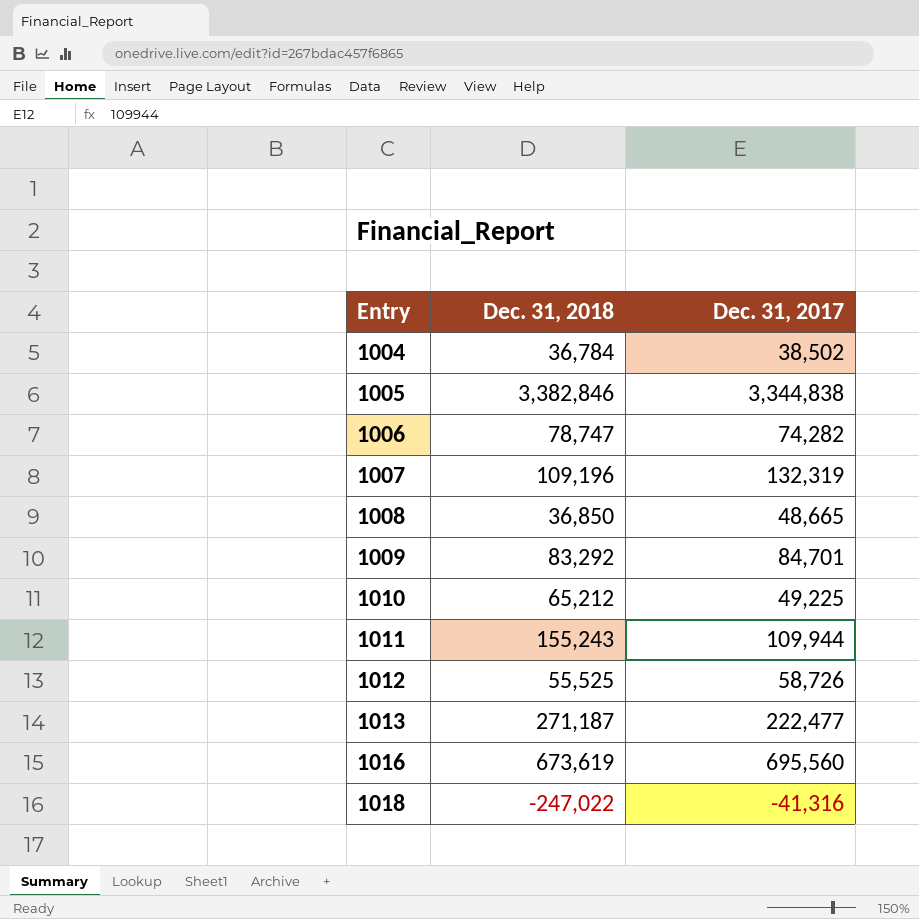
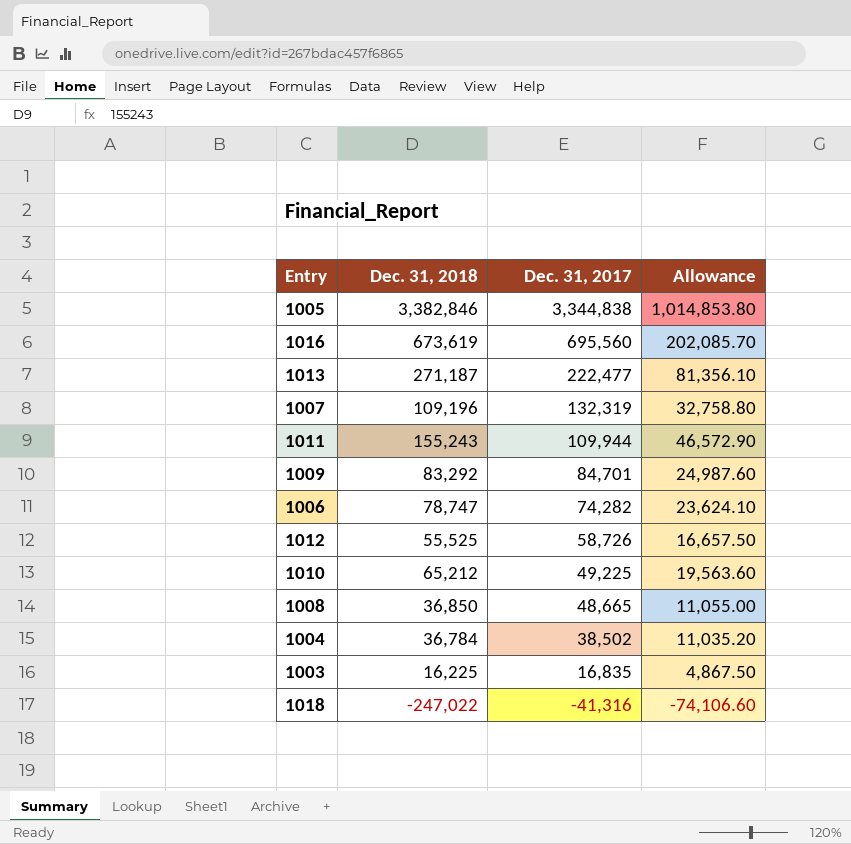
row order: Entry ascending -> Dec. 31, 2017 descending
column Allowance | formula: none -> [Dec. 31, 2018] * 0.3
row 1003: none -> 16,225 | 16,835 | 4,867.50

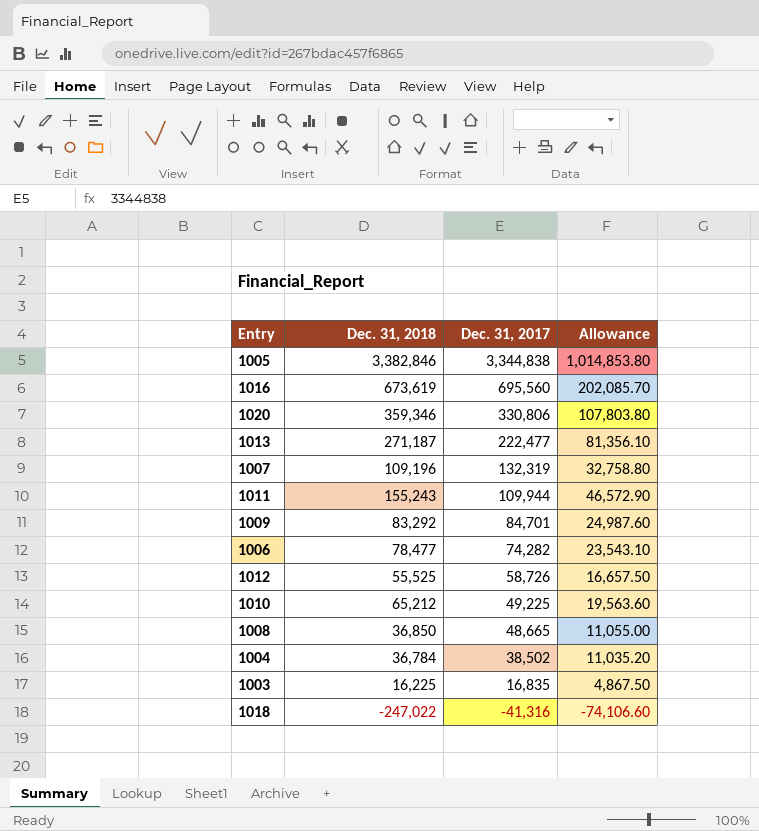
row 1020: none -> 359,346 | 330,806 | 107,803.80
1006 | Dec. 31, 2018: 78,747 -> 78,477
1006 | Allowance: 23,624.10 -> 23,543.10

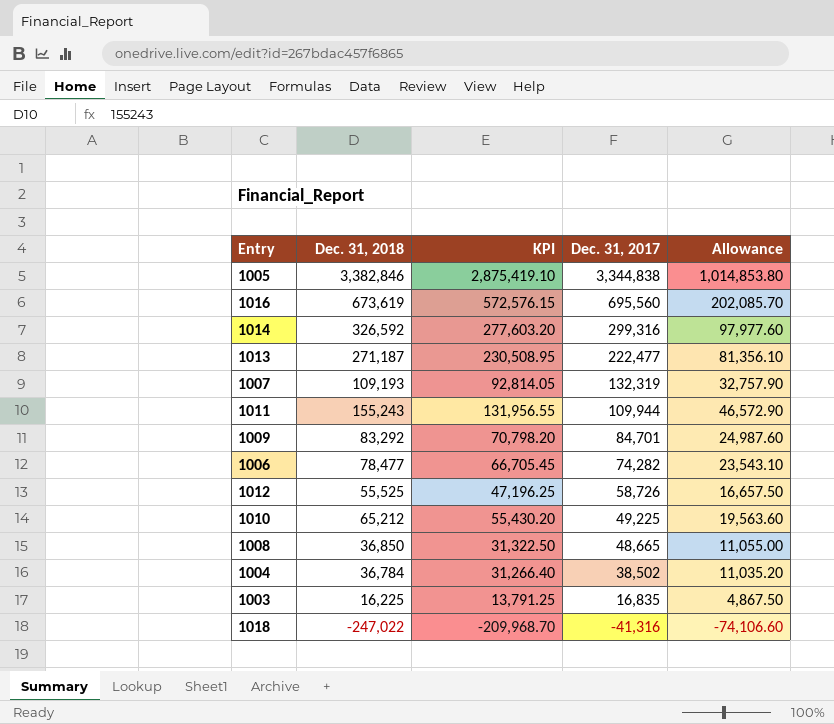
column KPI | formula: none -> [Dec. 31, 2018] * 0.85
row 1020: 359,346 | 330,806 | 107,803.80 -> none
row 1014: none -> 326,592 | 277,603.20 | 299,316 | 97,977.60
1007 | Dec. 31, 2018: 109,196 -> 109,193
1007 | Allowance: 32,758.80 -> 32,757.90

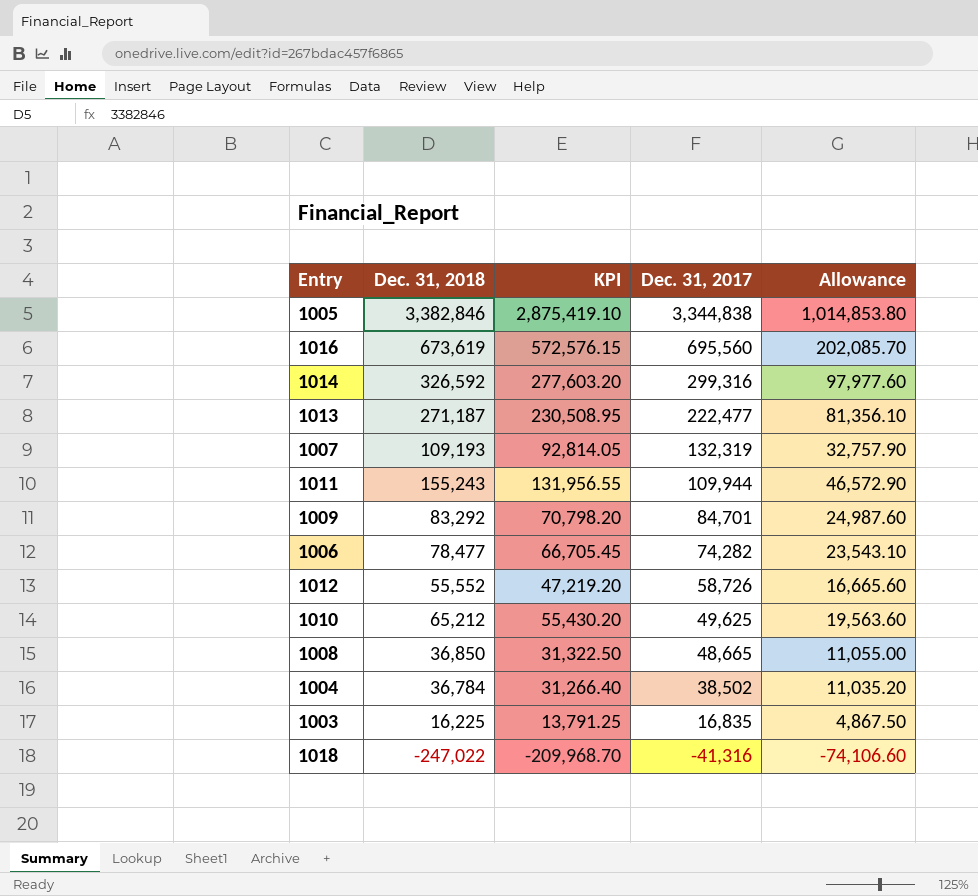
1012 | Dec. 31, 2018: 55,525 -> 55,552
1012 | KPI: 47,196.25 -> 47,219.20
1012 | Allowance: 16,657.50 -> 16,665.60
1010 | Dec. 31, 2017: 49,225 -> 49,625

